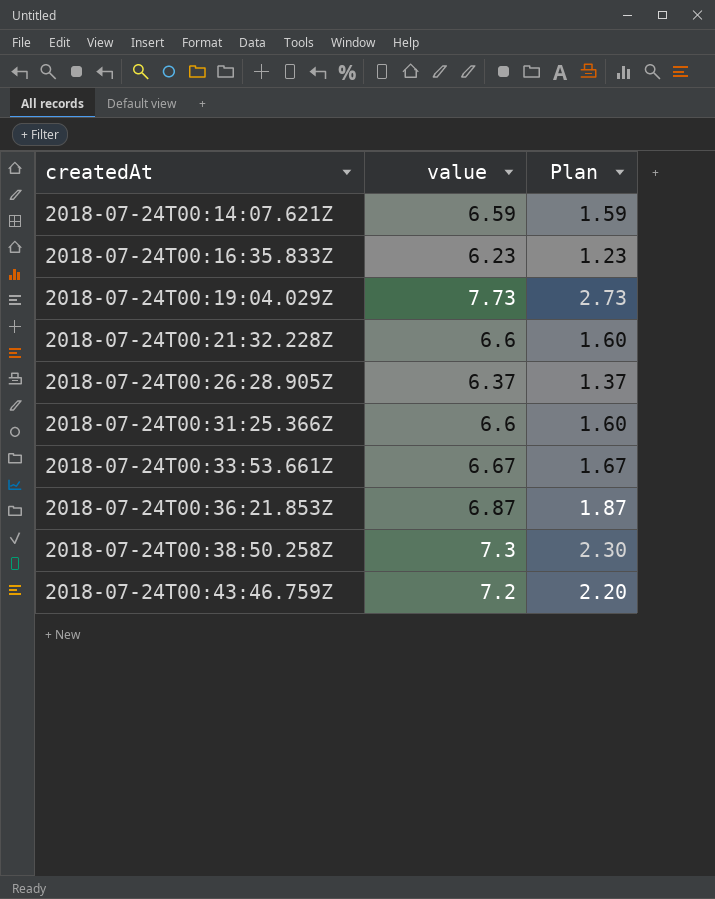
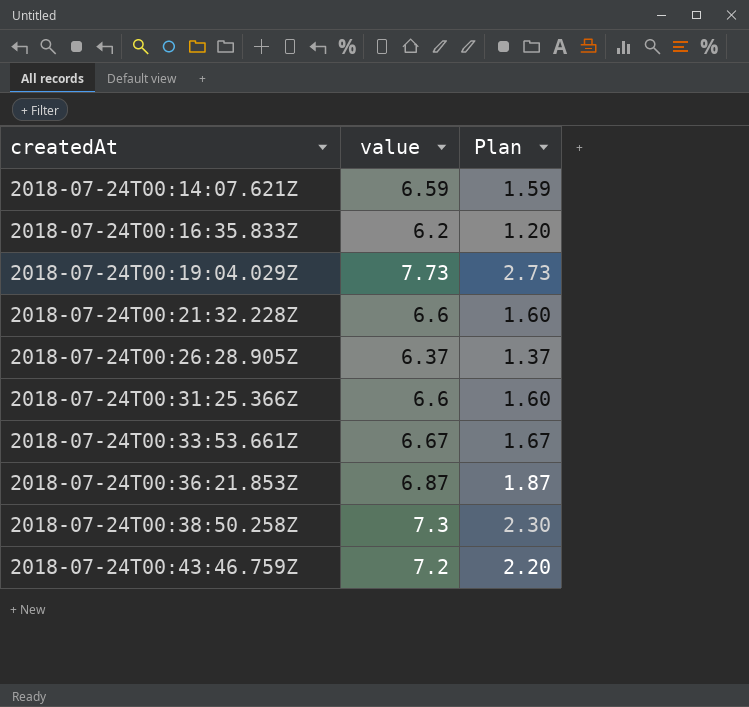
2018-07-24T00:16:35.833Z | value: 6.23 -> 6.2
2018-07-24T00:16:35.833Z | Plan: 1.23 -> 1.20

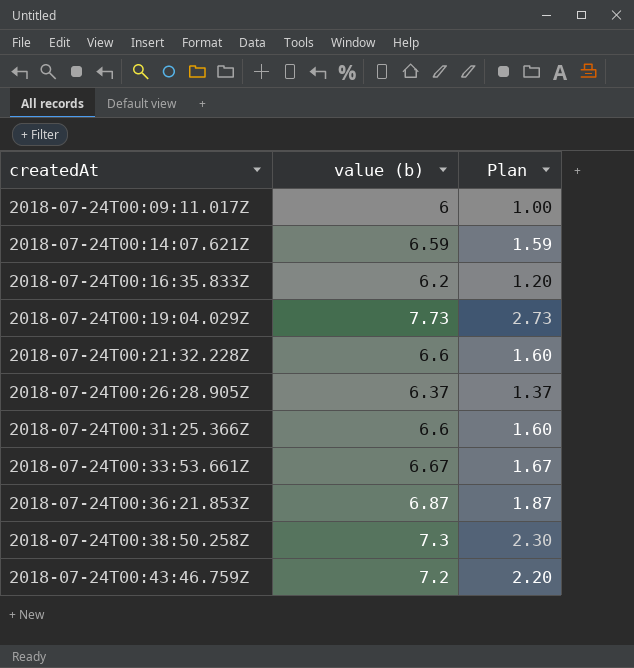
column name: value -> value (b)
row 2018-07-24T00:09:11.017Z: none -> 6 | 1.00

